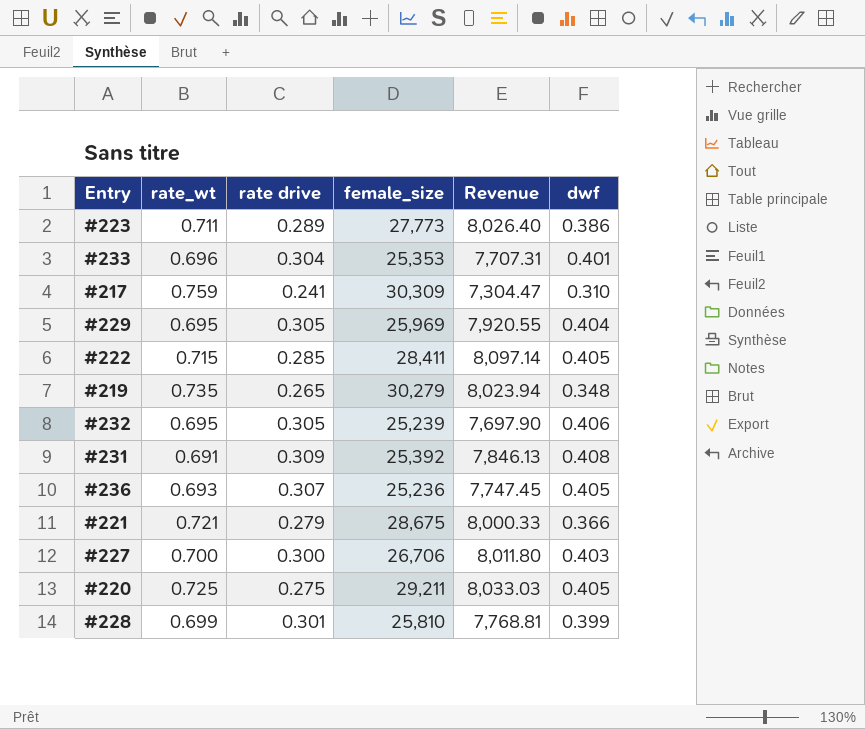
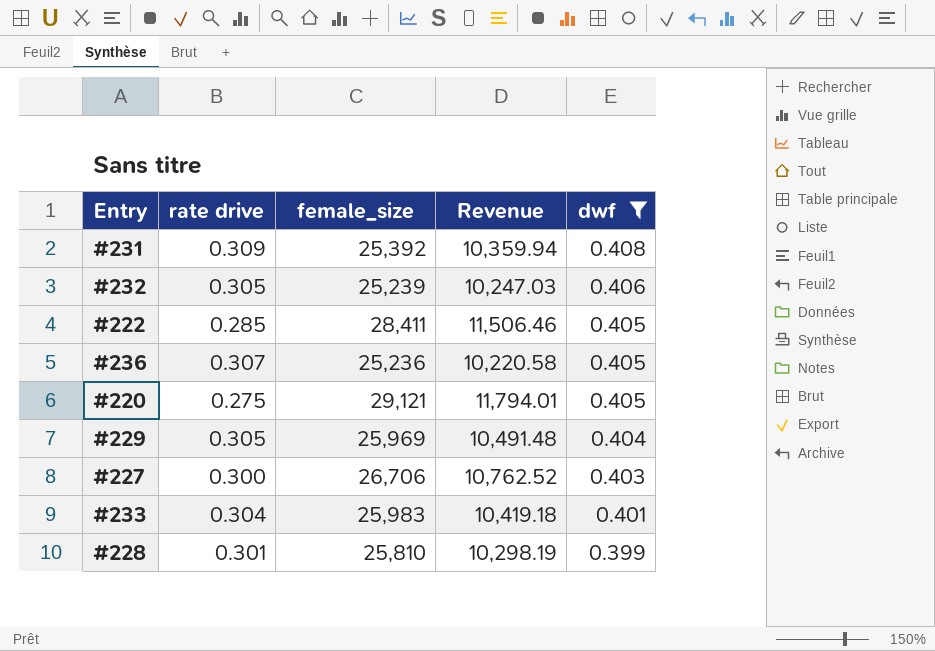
filter: none -> dwf >= 0.399
row order: none -> dwf descending
column rate_wt | position: 2 -> none
column Revenue | formula: [rate drive] * [female_size] -> [female_size] * [dwf]
#220 | female_size: 29,211 -> 29,121
#233 | female_size: 25,353 -> 25,983

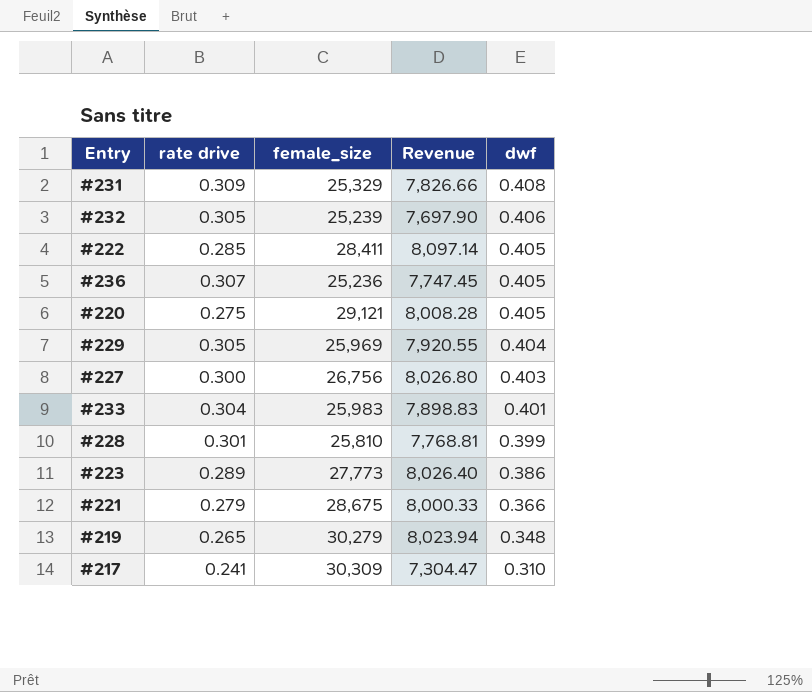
filter: dwf >= 0.399 -> none
column Revenue | formula: [female_size] * [dwf] -> [rate drive] * [female_size]
#231 | female_size: 25,392 -> 25,329
#227 | female_size: 26,706 -> 26,756

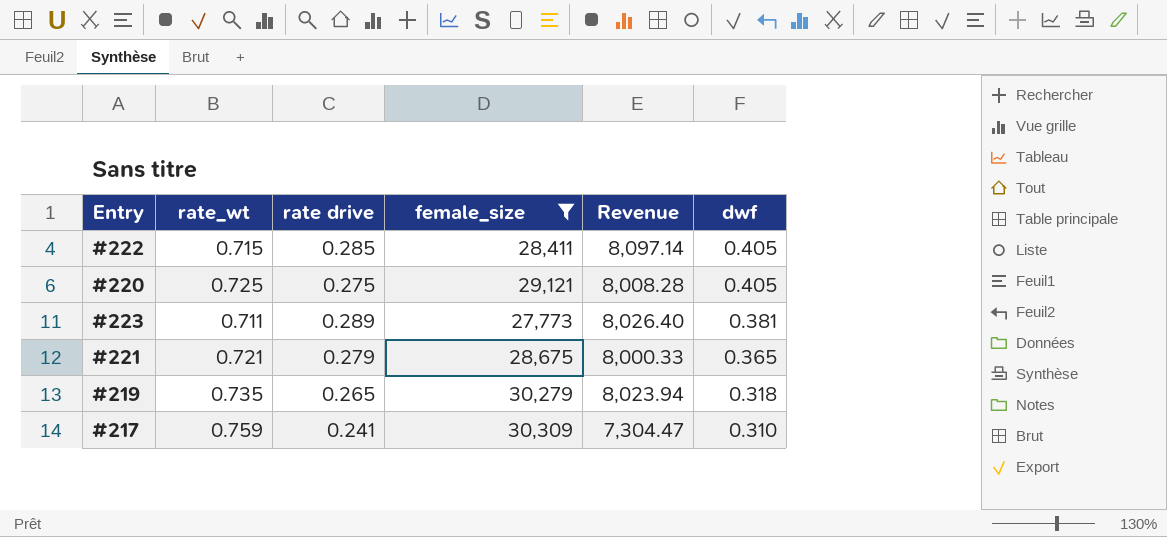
filter: none -> female_size >= 27,773
column rate_wt | position: none -> 2
#223 | dwf: 0.386 -> 0.381
#221 | dwf: 0.366 -> 0.365
#219 | dwf: 0.348 -> 0.318

